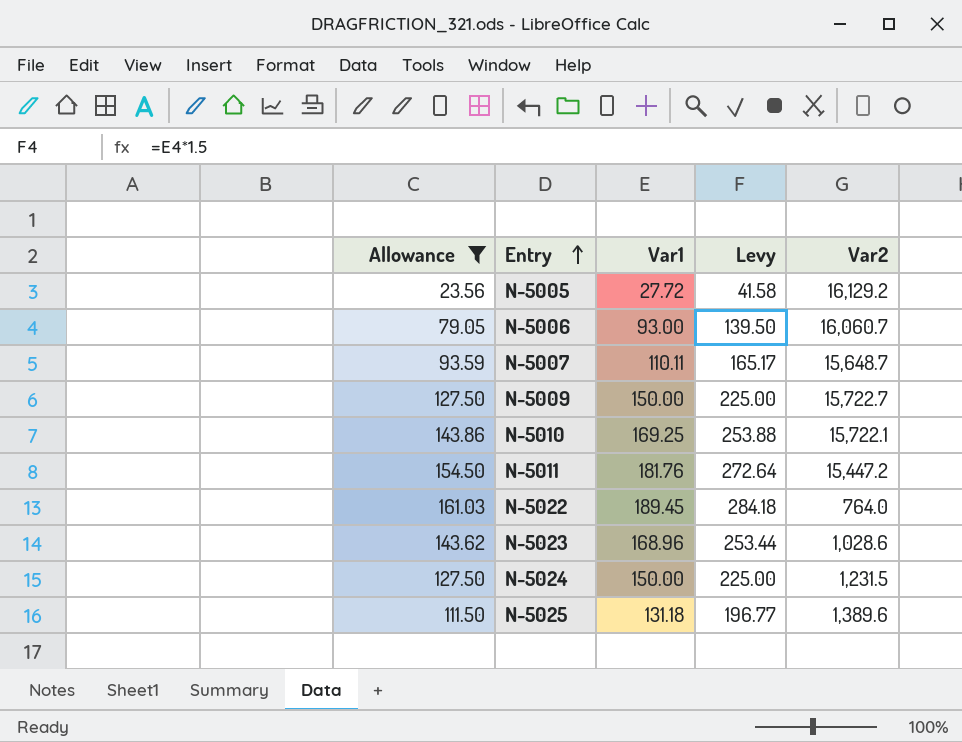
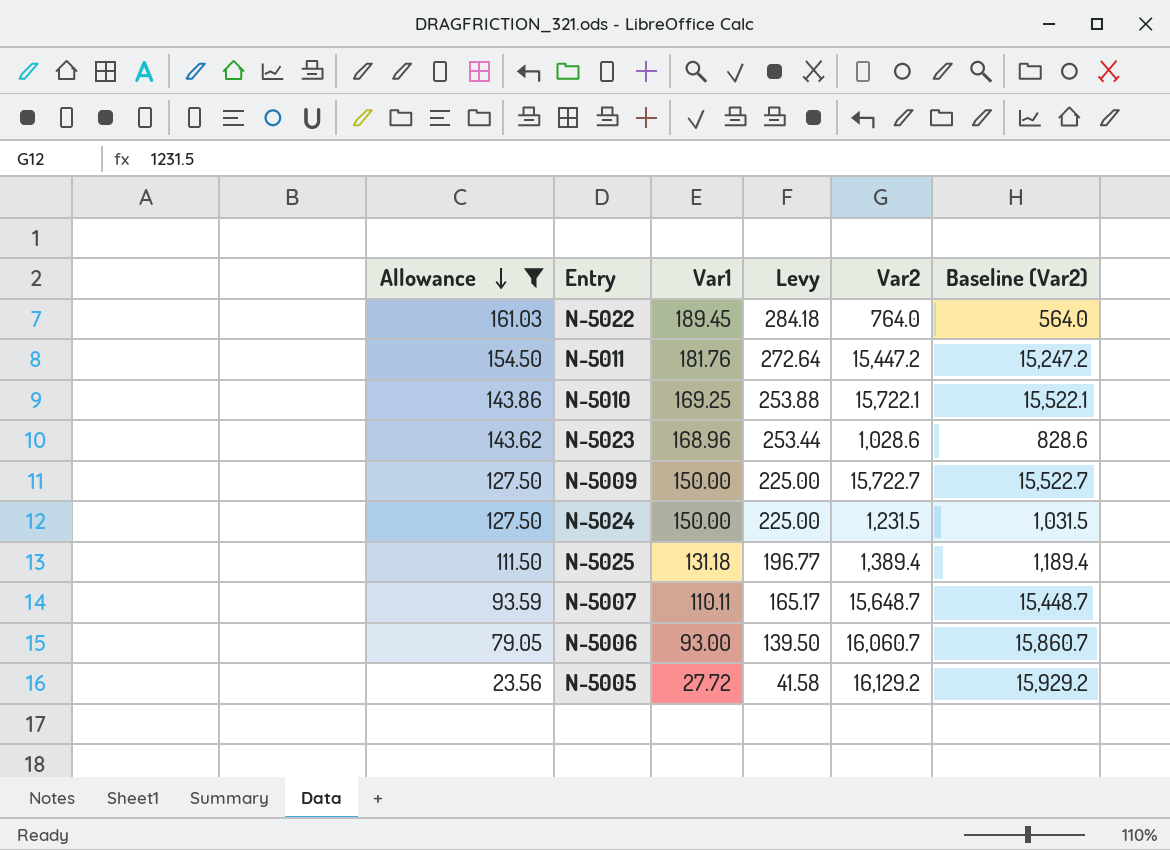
row order: Entry ascending -> Allowance descending
column Baseline (Var2) | formula: none -> [Var2] - 200
N-5025 | Var2: 1,389.6 -> 1,389.4

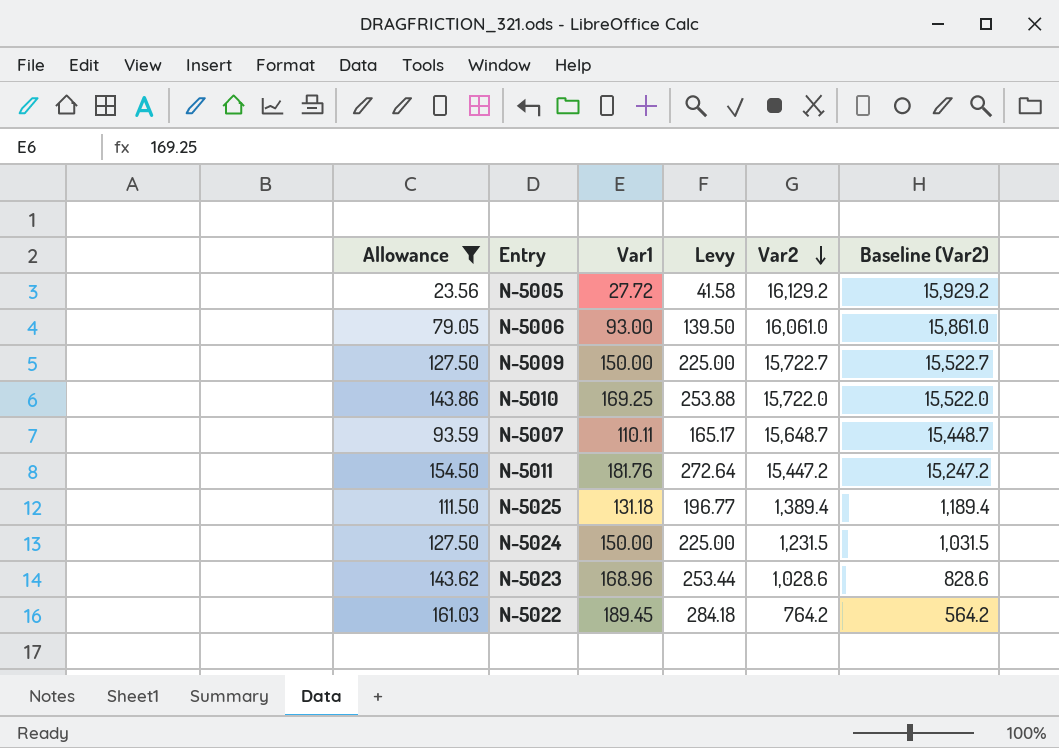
row order: Allowance descending -> Var2 descending
N-5006 | Var2: 16,060.7 -> 16,061.0
N-5006 | Baseline (Var2): 15,860.7 -> 15,861.0
N-5010 | Var2: 15,722.1 -> 15,722.0
N-5010 | Baseline (Var2): 15,522.1 -> 15,522.0
N-5022 | Var2: 764.0 -> 764.2
N-5022 | Baseline (Var2): 564.0 -> 564.2

